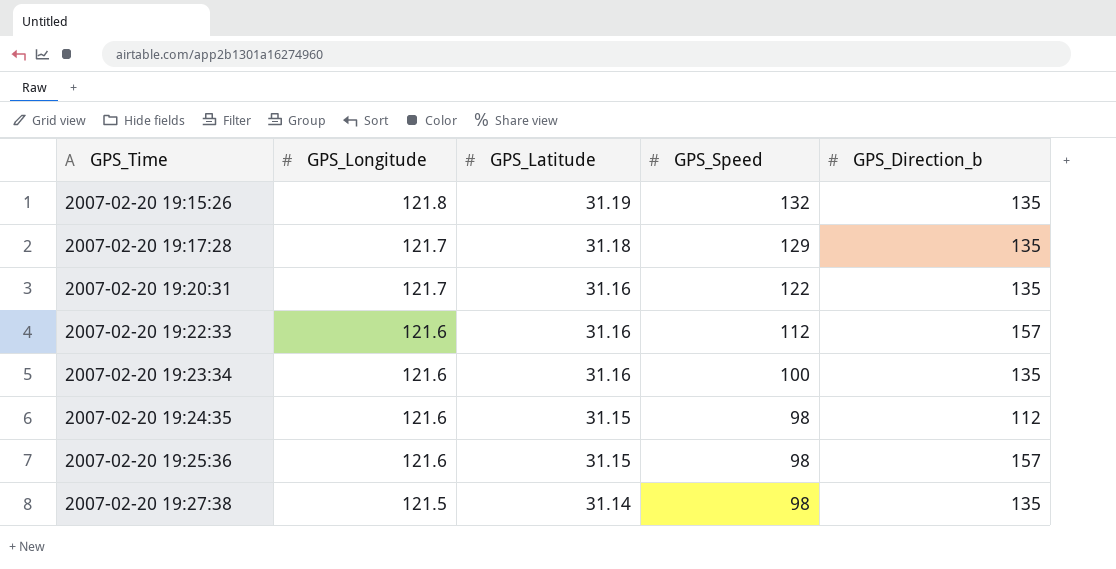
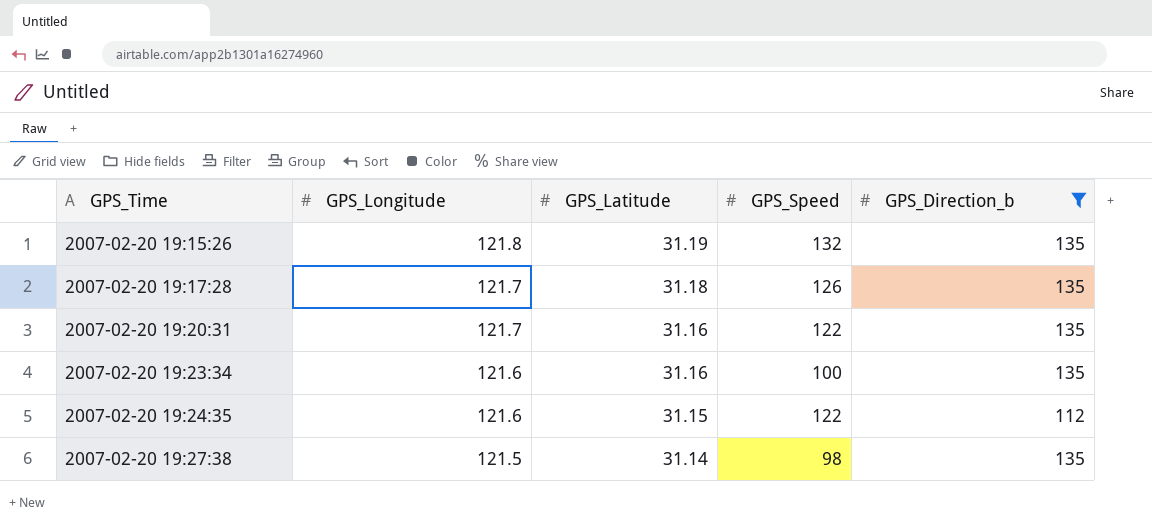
filter: none -> GPS_Direction_b != 157
2007-02-20 19:17:28 | GPS_Speed: 129 -> 126
2007-02-20 19:24:35 | GPS_Speed: 98 -> 122

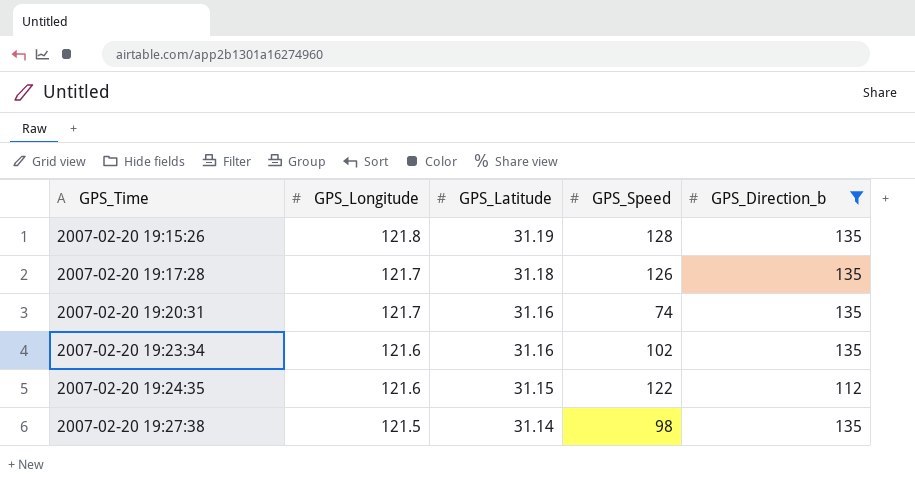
2007-02-20 19:15:26 | GPS_Speed: 132 -> 128
2007-02-20 19:20:31 | GPS_Speed: 122 -> 74
2007-02-20 19:23:34 | GPS_Speed: 100 -> 102

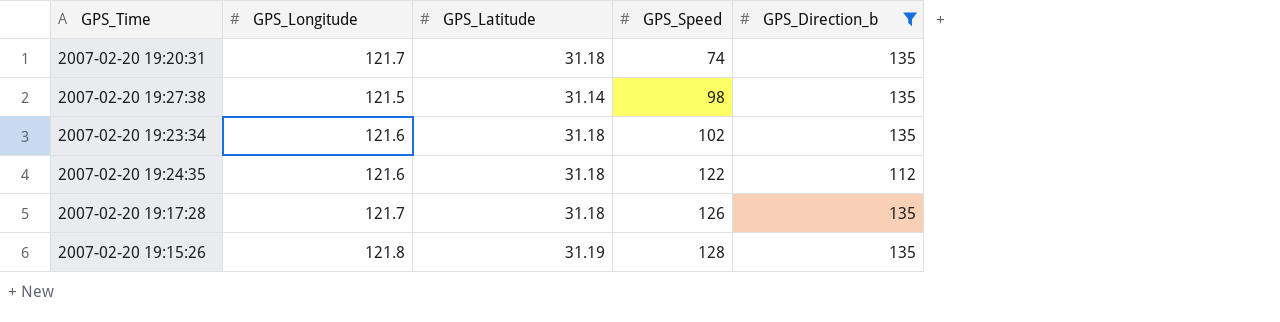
row order: GPS_Time ascending -> GPS_Speed ascending
2007-02-20 19:20:31 | GPS_Latitude: 31.16 -> 31.18
2007-02-20 19:23:34 | GPS_Latitude: 31.16 -> 31.18
2007-02-20 19:24:35 | GPS_Latitude: 31.15 -> 31.18

